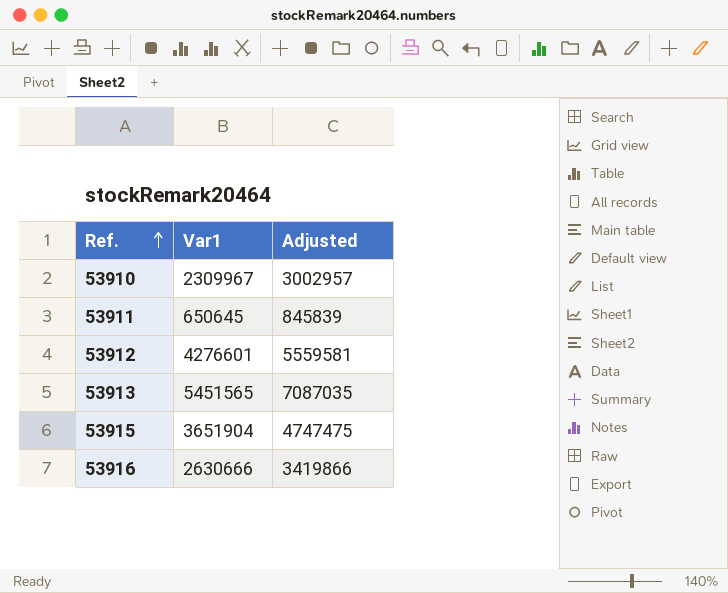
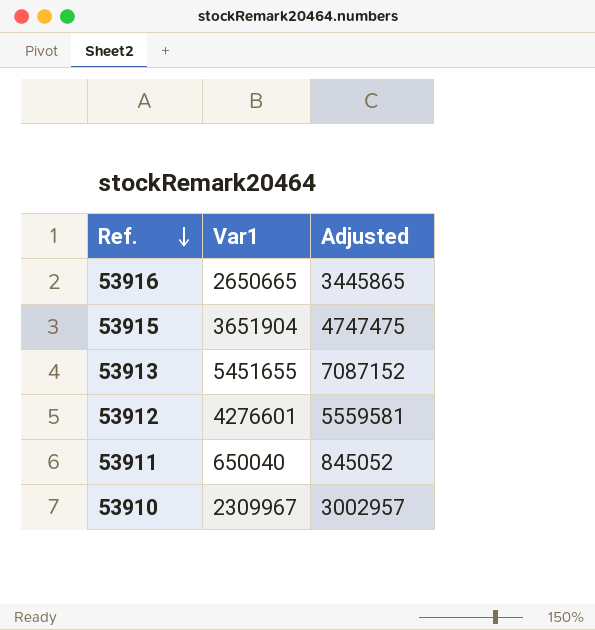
row order: Ref. ascending -> Ref. descending
53916 | Var1: 2630666 -> 2650665
53916 | Adjusted: 3419866 -> 3445865
53913 | Var1: 5451565 -> 5451655
53913 | Adjusted: 7087035 -> 7087152
53911 | Var1: 650645 -> 650040
53911 | Adjusted: 845839 -> 845052

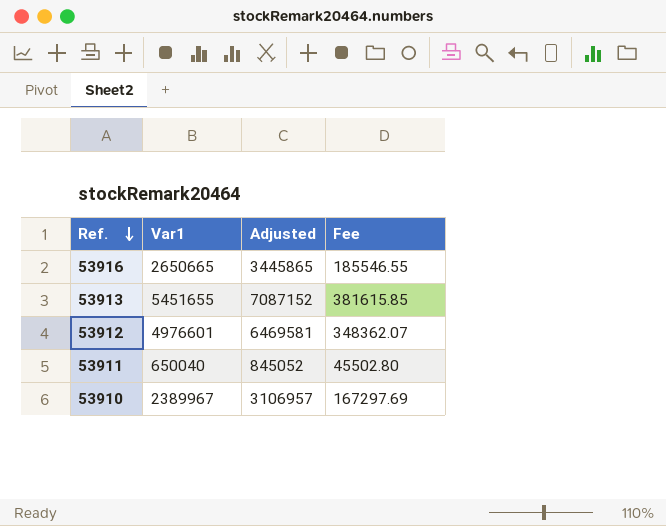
column Fee | formula: none -> [Var1] * 0.07
row 53915: 3651904 | 4747475 -> none
53912 | Var1: 4276601 -> 4976601
53912 | Adjusted: 5559581 -> 6469581
53910 | Var1: 2309967 -> 2389967
53910 | Adjusted: 3002957 -> 3106957

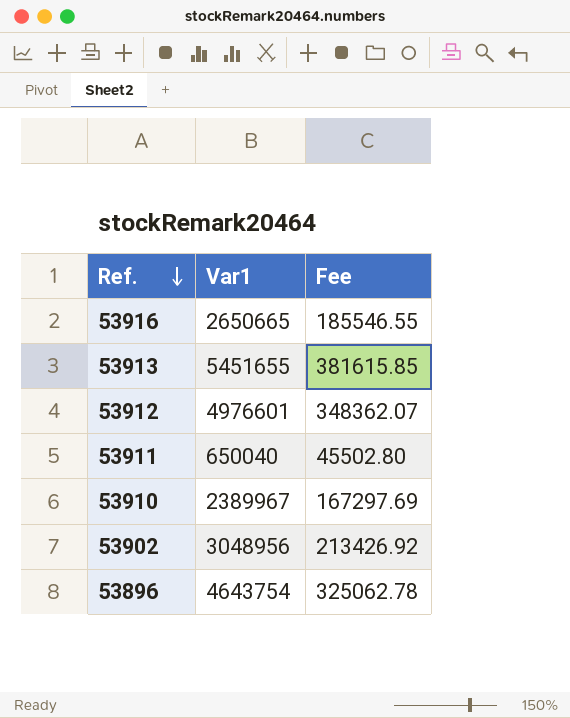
column Adjusted | formula: [Var1] * 1.3 -> none
row 53902: none -> 3048956 | 213426.92
row 53896: none -> 4643754 | 325062.78

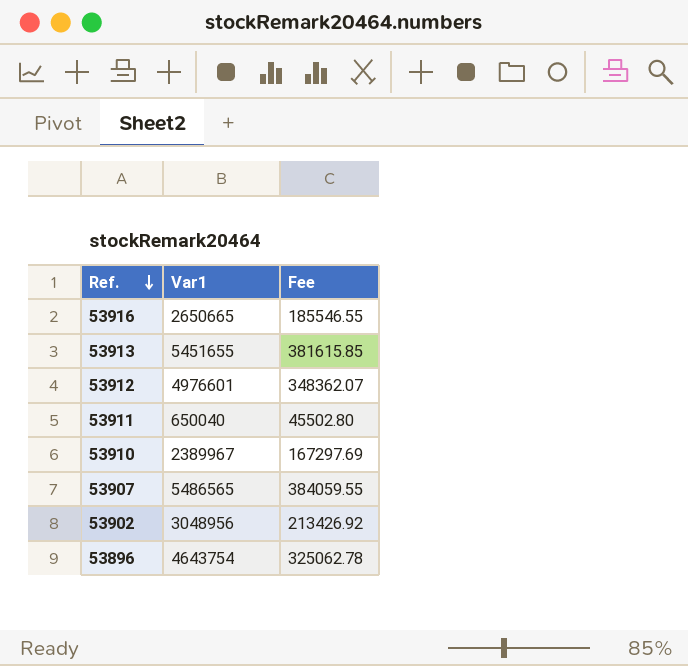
row 53907: none -> 5486565 | 384059.55

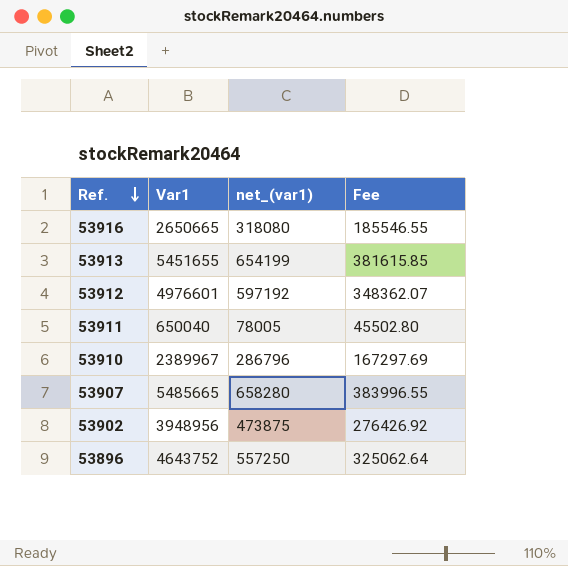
column net_(var1) | formula: none -> [Var1] * 0.12
53907 | Var1: 5486565 -> 5485665
53907 | Fee: 384059.55 -> 383996.55
53902 | Var1: 3048956 -> 3948956
53902 | Fee: 213426.92 -> 276426.92
53896 | Var1: 4643754 -> 4643752
53896 | Fee: 325062.78 -> 325062.64

